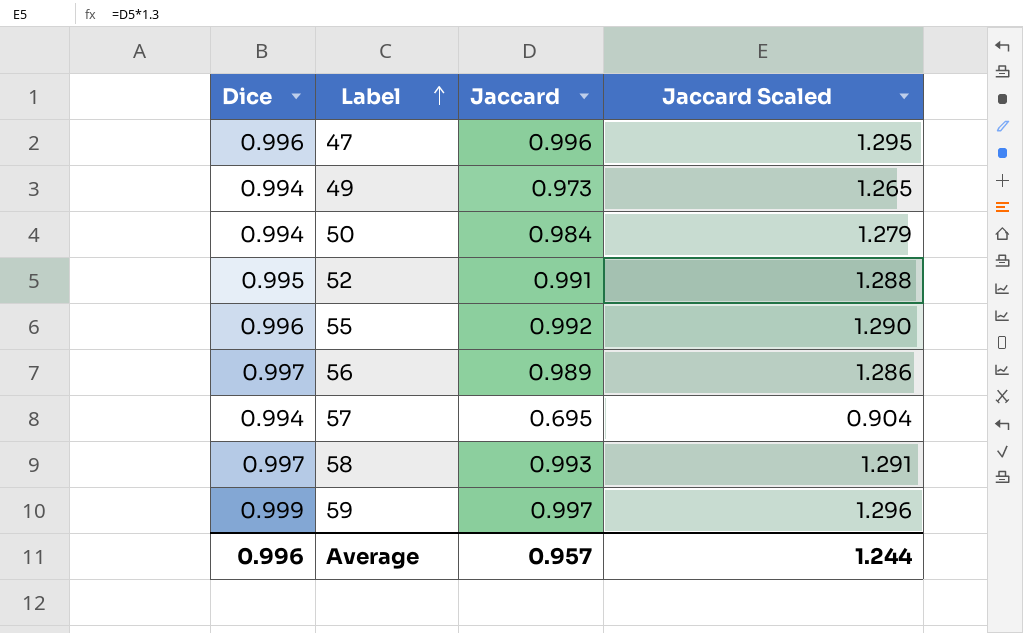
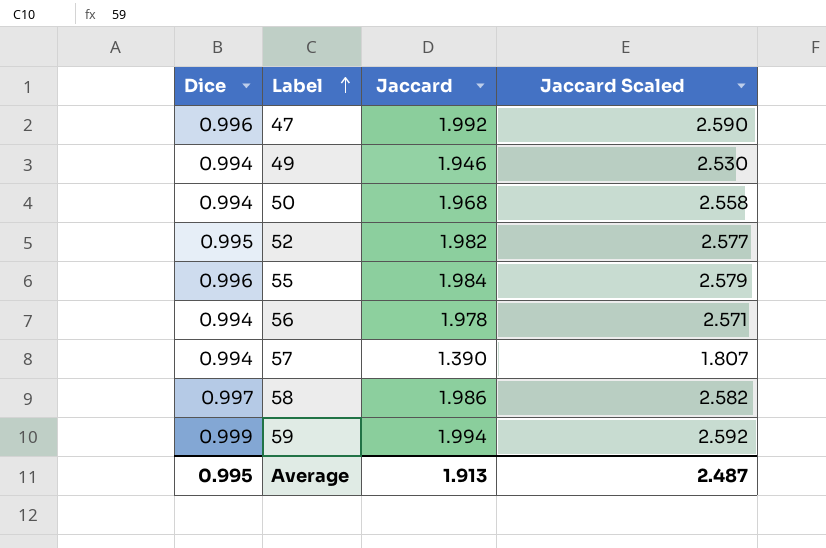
47 | Jaccard: 0.996 -> 1.992
47 | Jaccard Scaled: 1.295 -> 2.590
49 | Jaccard: 0.973 -> 1.946
49 | Jaccard Scaled: 1.265 -> 2.530
50 | Jaccard: 0.984 -> 1.968
50 | Jaccard Scaled: 1.279 -> 2.558
52 | Jaccard: 0.991 -> 1.982
52 | Jaccard Scaled: 1.288 -> 2.577
55 | Jaccard: 0.992 -> 1.984
55 | Jaccard Scaled: 1.290 -> 2.579
56 | Dice: 0.997 -> 0.994
56 | Jaccard: 0.989 -> 1.978
56 | Jaccard Scaled: 1.286 -> 2.571
57 | Jaccard: 0.695 -> 1.390
57 | Jaccard Scaled: 0.904 -> 1.807
58 | Jaccard: 0.993 -> 1.986
58 | Jaccard Scaled: 1.291 -> 2.582
59 | Jaccard: 0.997 -> 1.994
59 | Jaccard Scaled: 1.296 -> 2.592
Average | Dice: 0.996 -> 0.995
Average | Jaccard: 0.957 -> 1.913
Average | Jaccard Scaled: 1.244 -> 2.487

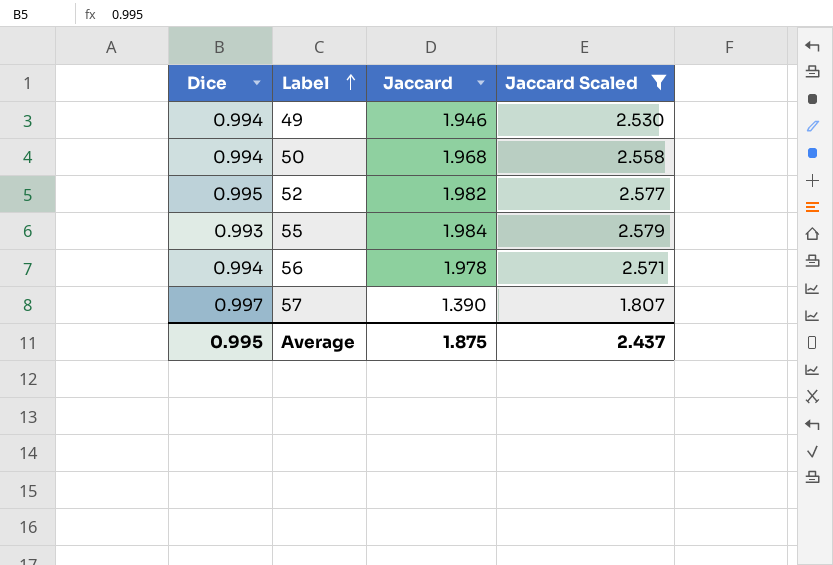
filter: none -> Jaccard Scaled <= 2.579
55 | Dice: 0.996 -> 0.993
57 | Dice: 0.994 -> 0.997
Average | Jaccard: 1.913 -> 1.875
Average | Jaccard Scaled: 2.487 -> 2.437

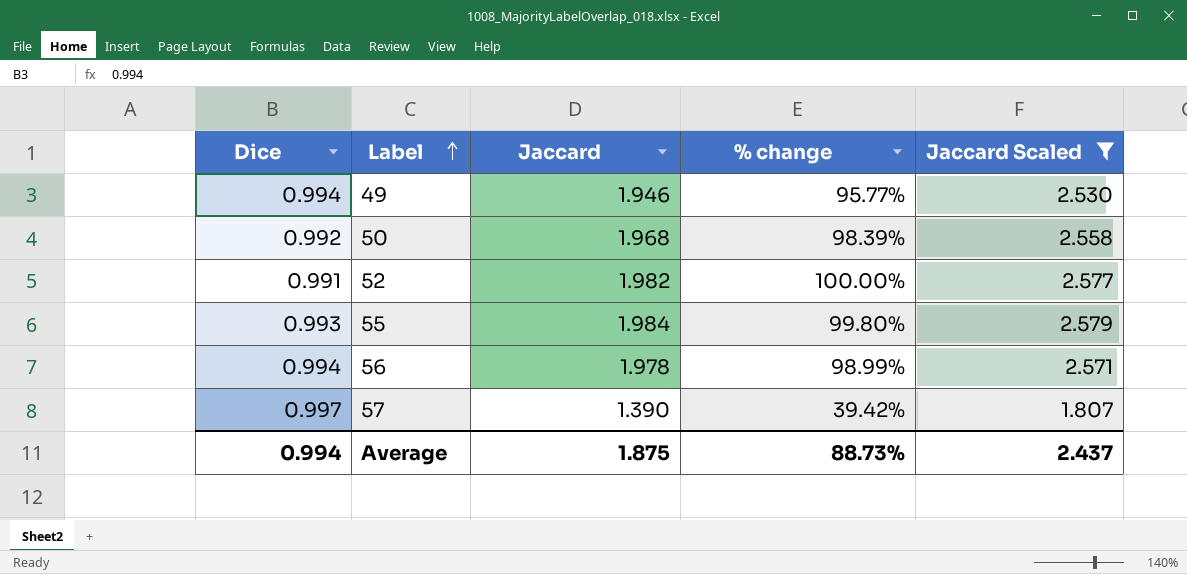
column % change | formula: none -> ([Jaccard] - [Dice]) / [Dice]
50 | Dice: 0.994 -> 0.992
52 | Dice: 0.995 -> 0.991
Average | Dice: 0.995 -> 0.994

